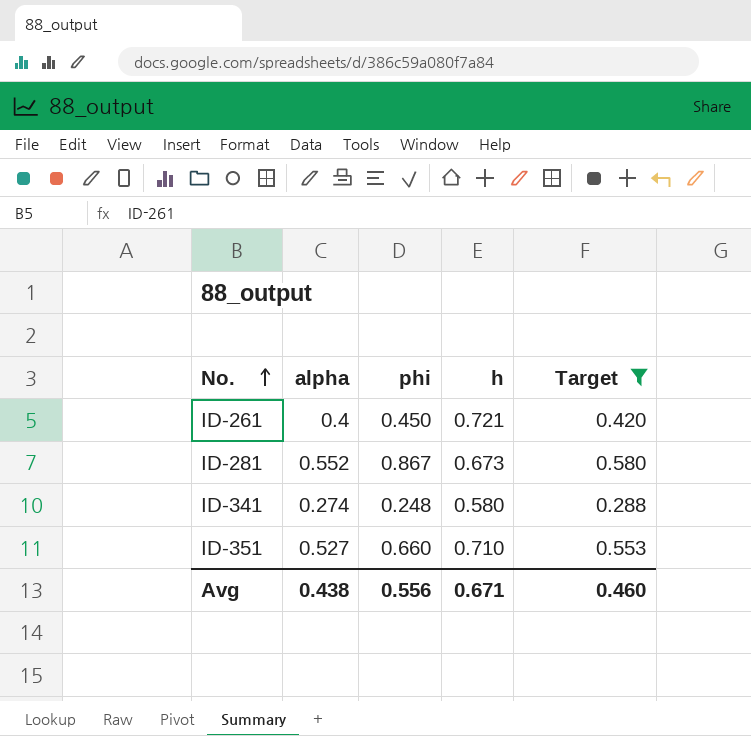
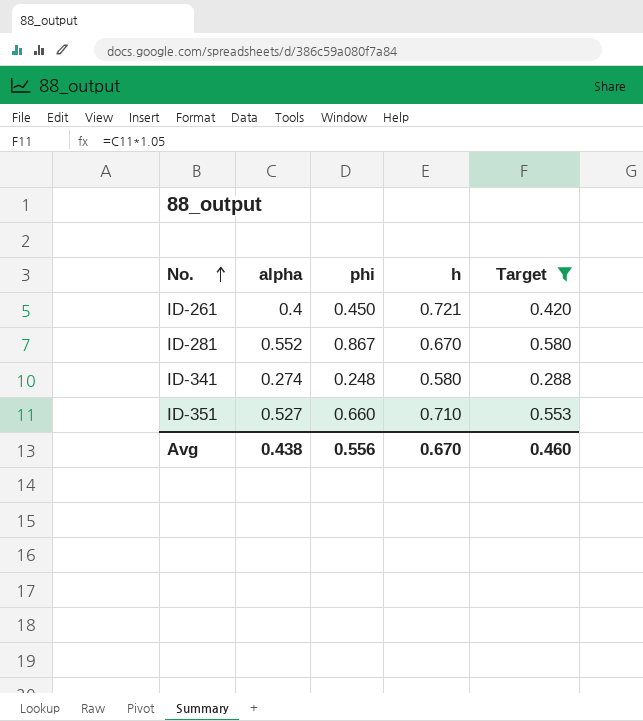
ID-281 | h: 0.673 -> 0.670
Avg | h: 0.671 -> 0.670

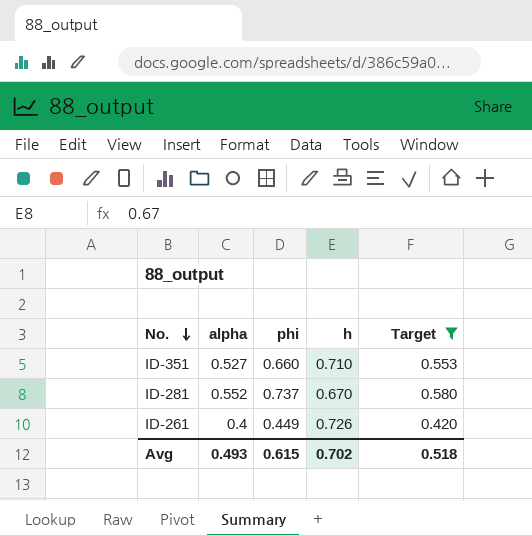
row order: No. ascending -> No. descending
row ID-341: 0.274 | 0.248 | 0.580 | 0.288 -> none
ID-281 | phi: 0.867 -> 0.737
ID-261 | phi: 0.450 -> 0.449
ID-261 | h: 0.721 -> 0.726
Avg | alpha: 0.438 -> 0.493
Avg | phi: 0.556 -> 0.615
Avg | h: 0.670 -> 0.702
Avg | Target: 0.460 -> 0.518

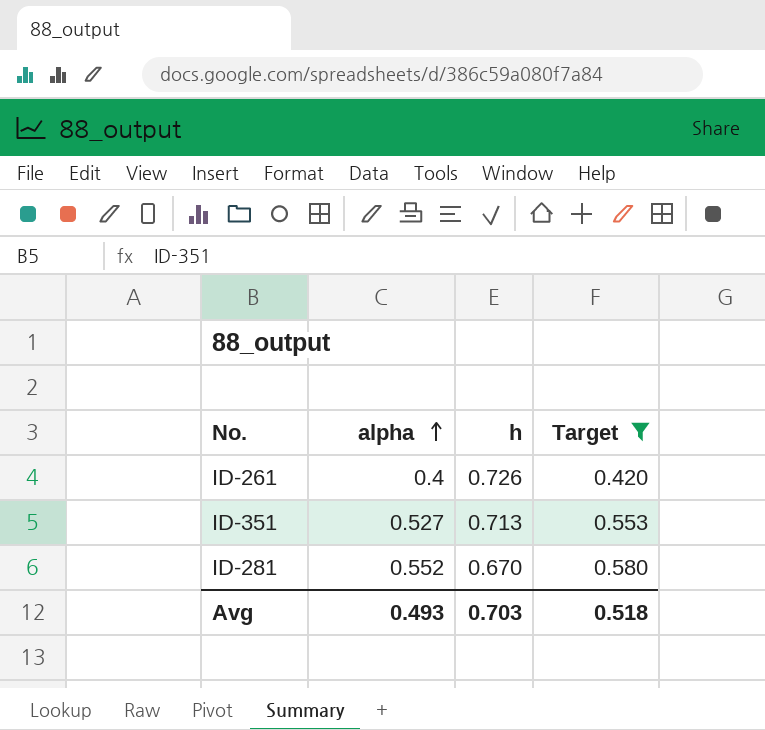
row order: No. descending -> alpha ascending
column phi | position: 3 -> none
ID-351 | h: 0.710 -> 0.713
Avg | h: 0.702 -> 0.703

